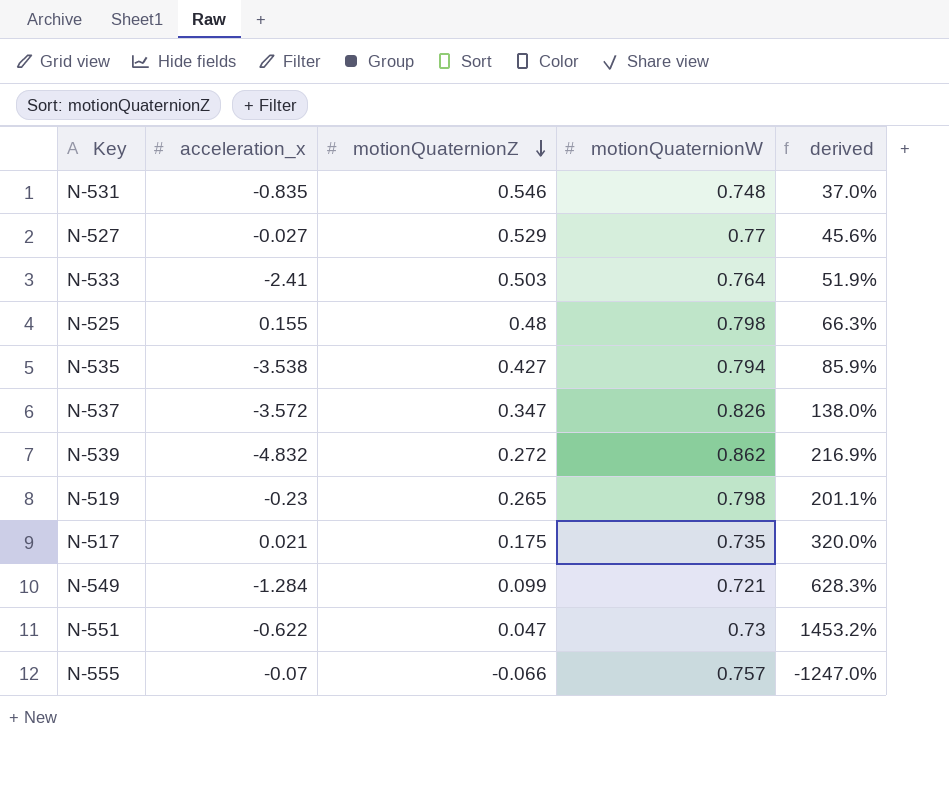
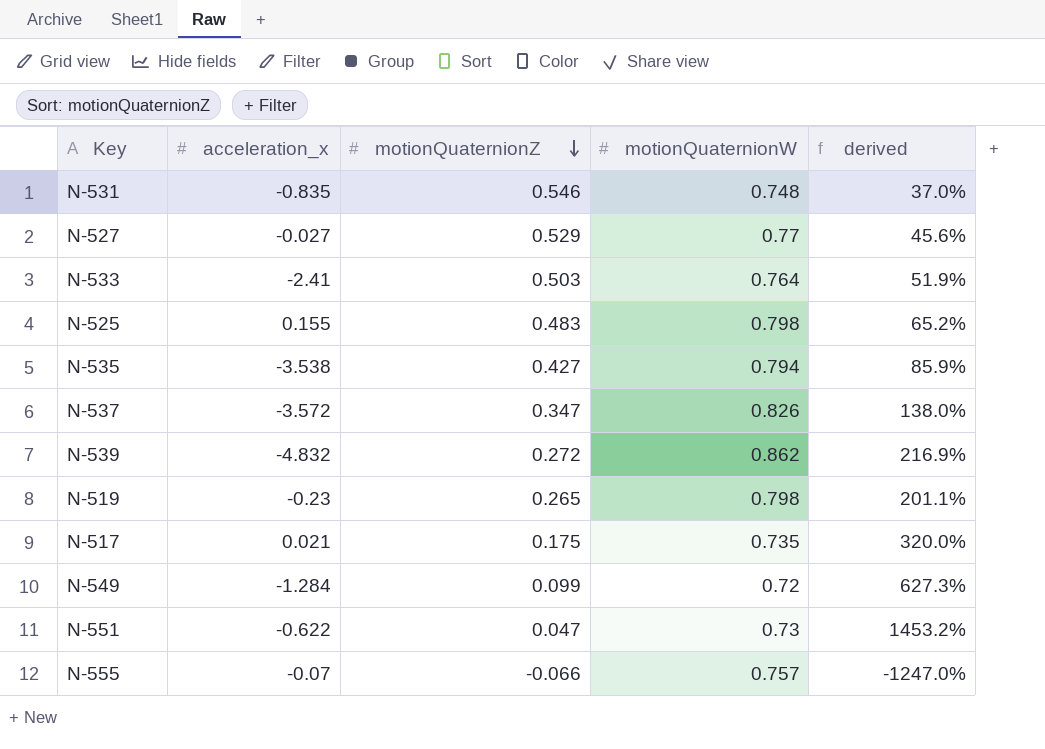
N-525 | motionQuaternionZ: 0.48 -> 0.483
N-525 | derived: 66.3% -> 65.2%
N-549 | motionQuaternionW: 0.721 -> 0.72
N-549 | derived: 628.3% -> 627.3%

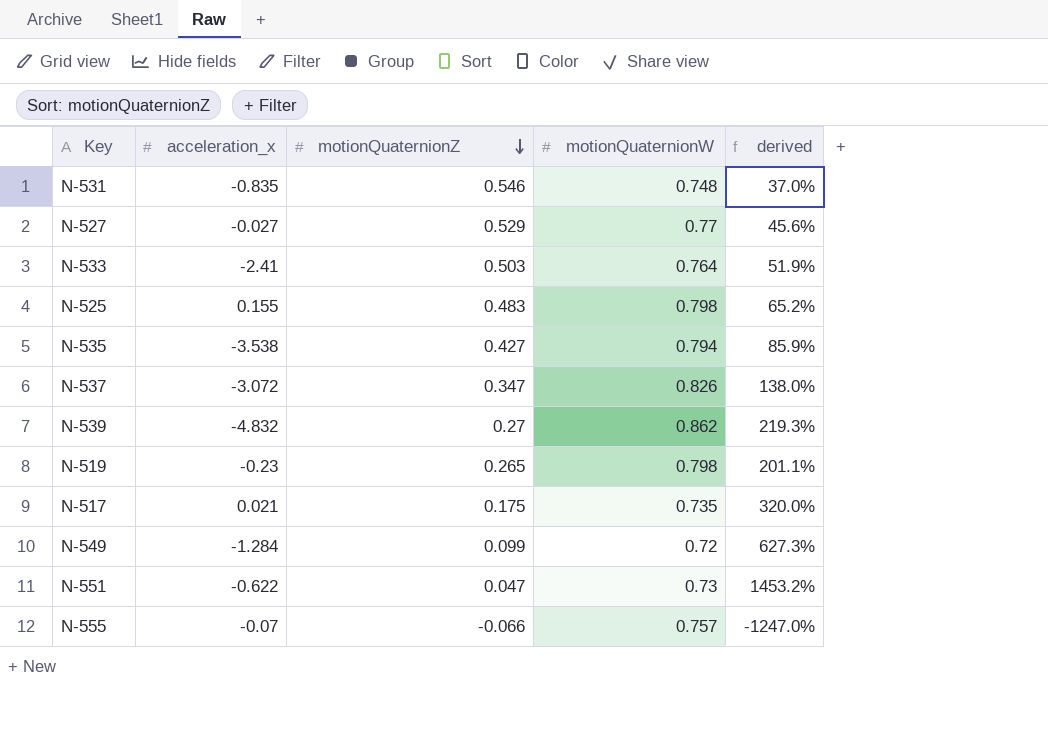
N-537 | acceleration_x: -3.572 -> -3.072
N-539 | motionQuaternionZ: 0.272 -> 0.27
N-539 | derived: 216.9% -> 219.3%

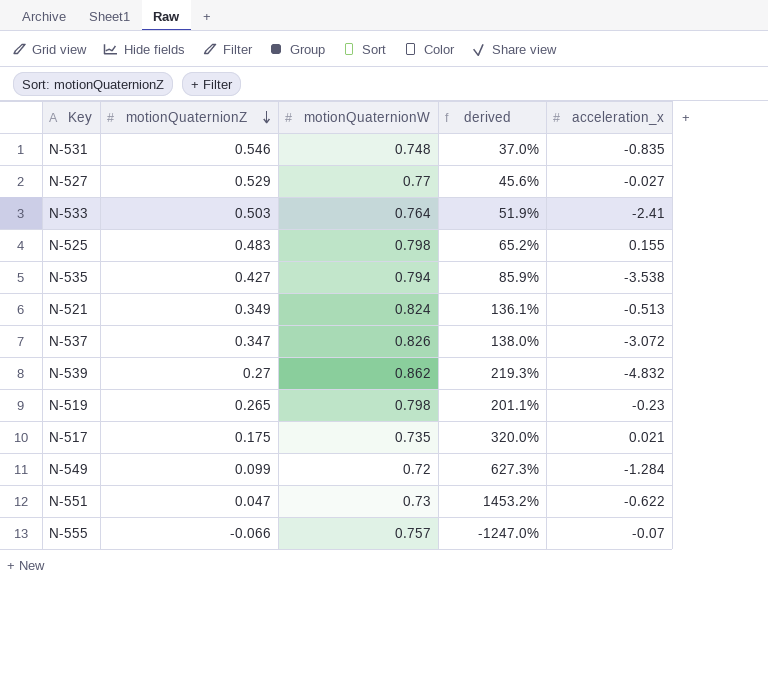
column acceleration_x | position: 2 -> 5
row N-521: none -> 0.349 | 0.824 | 136.1% | -0.513

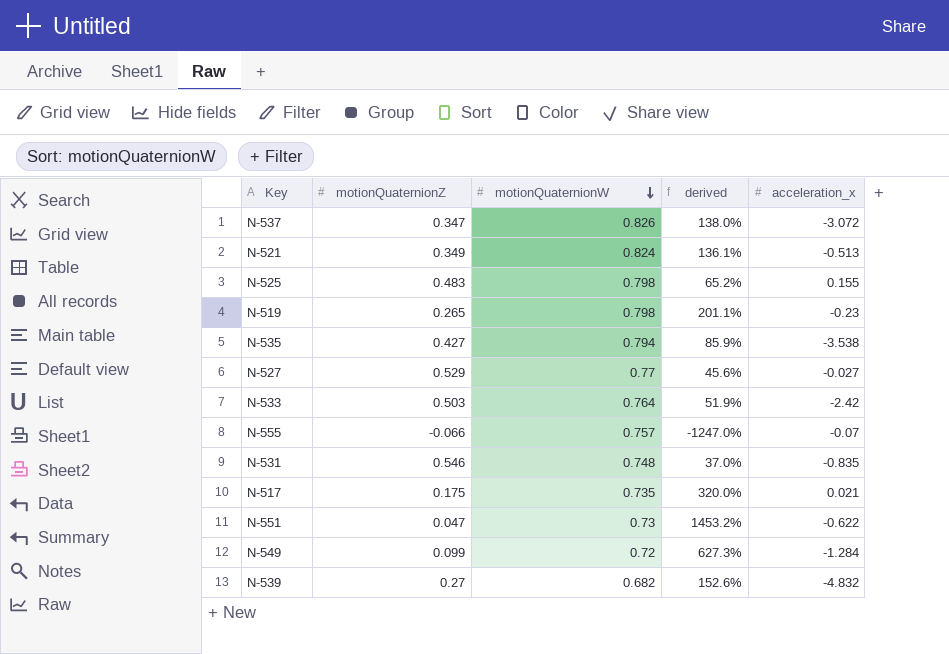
row order: motionQuaternionZ descending -> motionQuaternionW descending
N-533 | acceleration_x: -2.41 -> -2.42
N-539 | motionQuaternionW: 0.862 -> 0.682
N-539 | derived: 219.3% -> 152.6%

